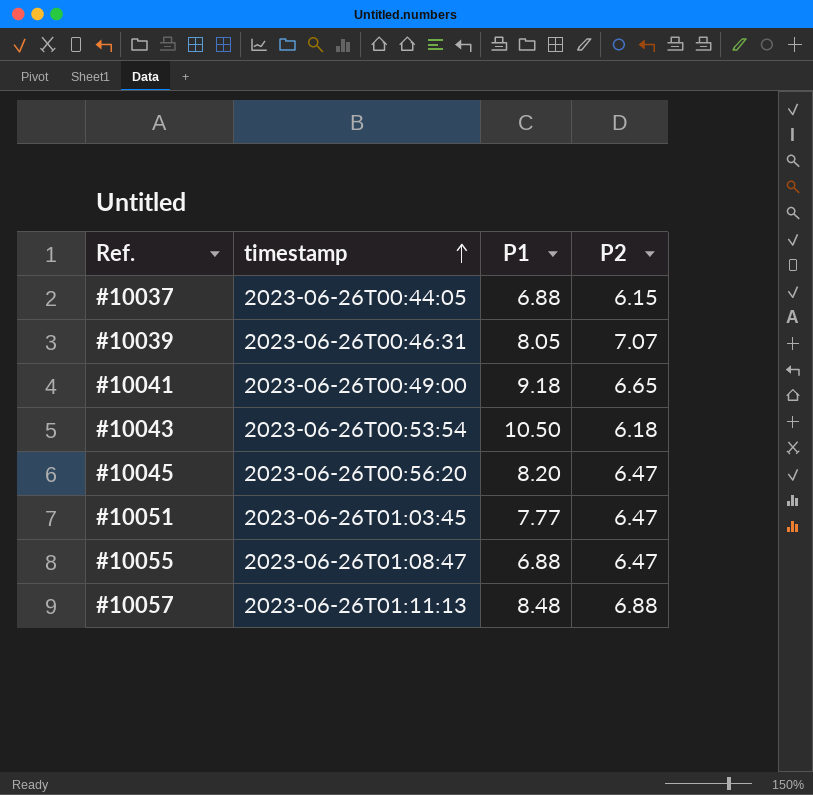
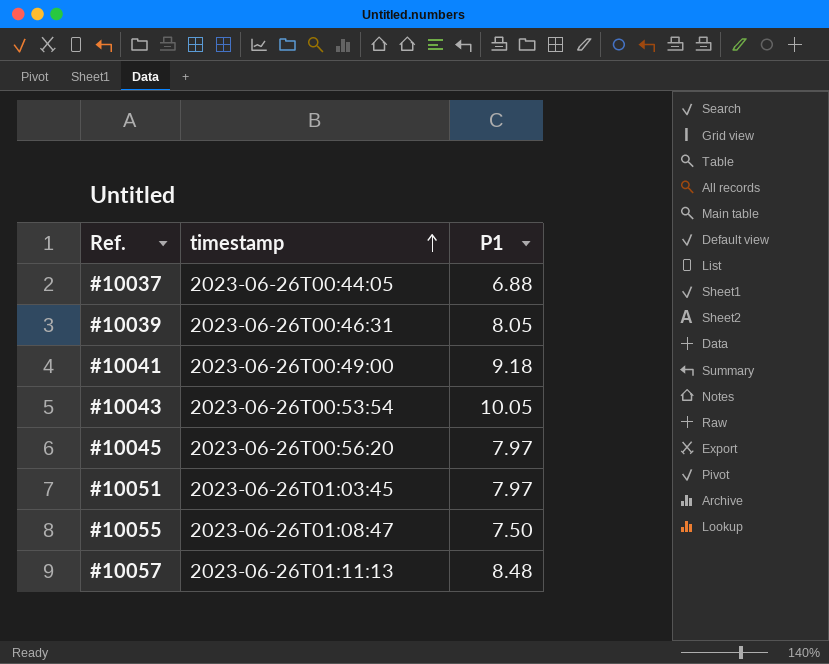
column P2 | position: 4 -> none
#10043 | P1: 10.50 -> 10.05
#10045 | P1: 8.20 -> 7.97
#10051 | P1: 7.77 -> 7.97
#10055 | P1: 6.88 -> 7.50

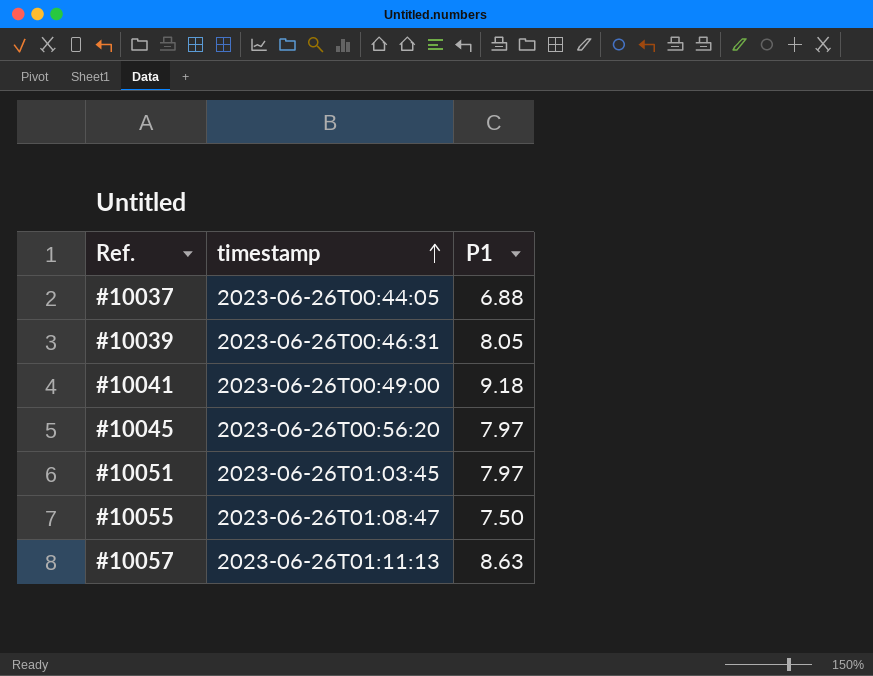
row #10043: 2023-06-26T00:53:54 | 10.05 -> none
#10057 | P1: 8.48 -> 8.63

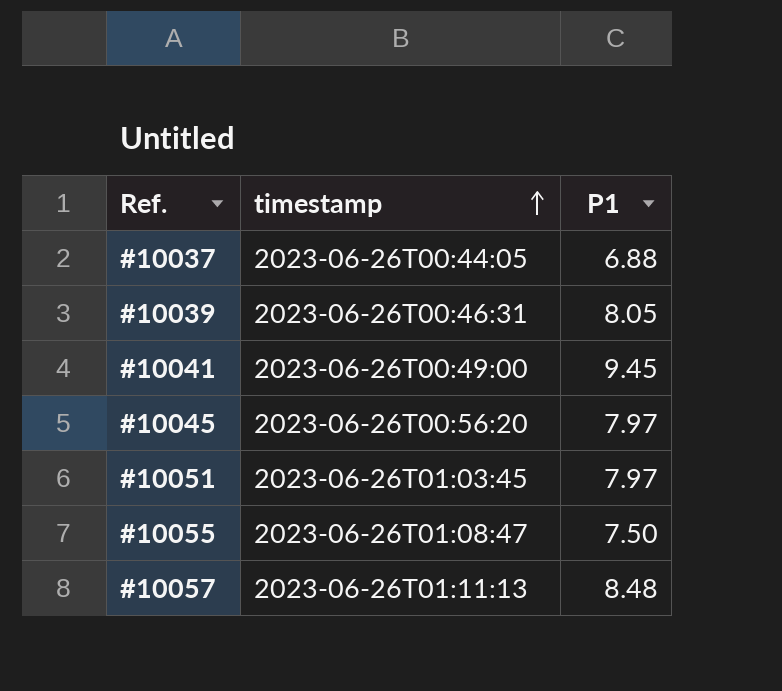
#10041 | P1: 9.18 -> 9.45
#10057 | P1: 8.63 -> 8.48

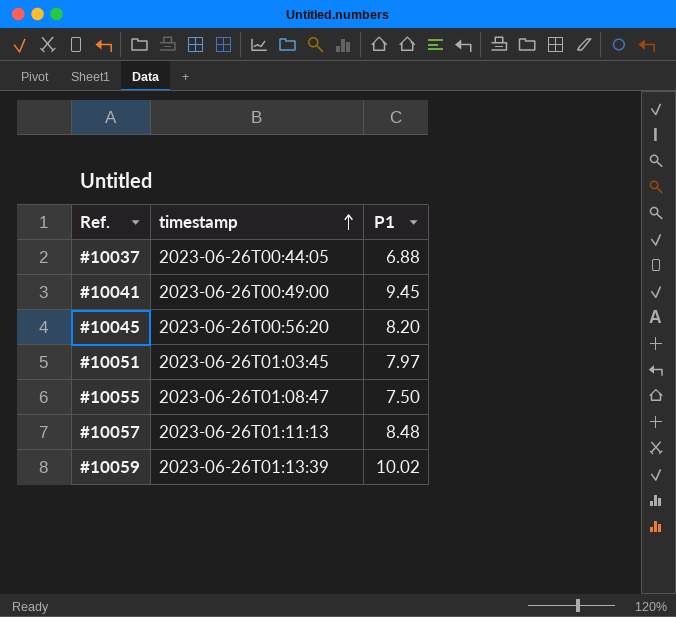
row #10039: 2023-06-26T00:46:31 | 8.05 -> none
#10045 | P1: 7.97 -> 8.20
row #10059: none -> 2023-06-26T01:13:39 | 10.02

